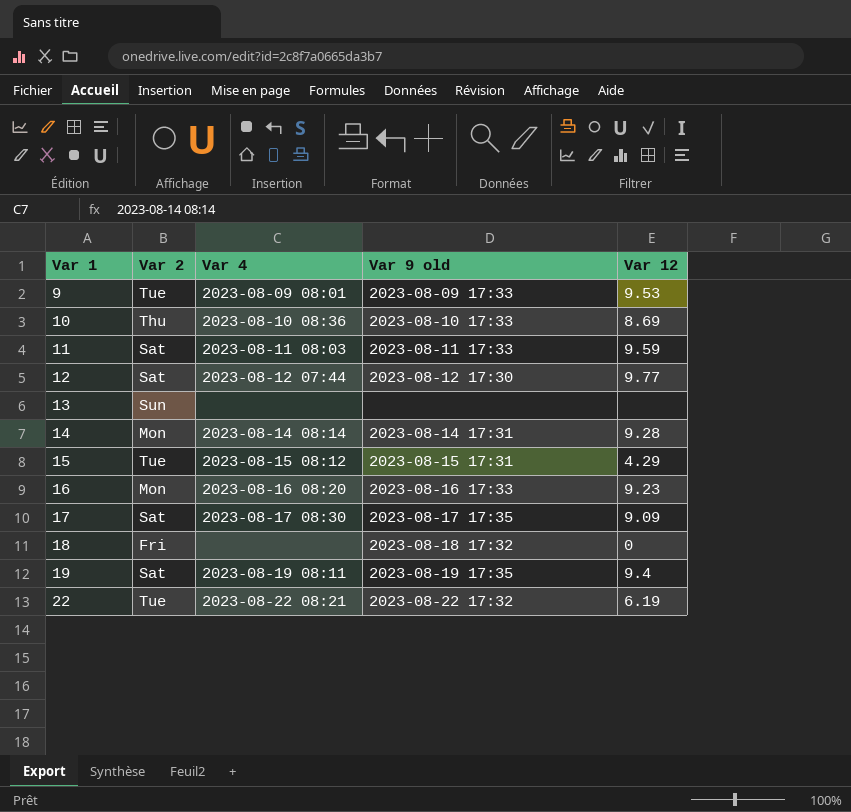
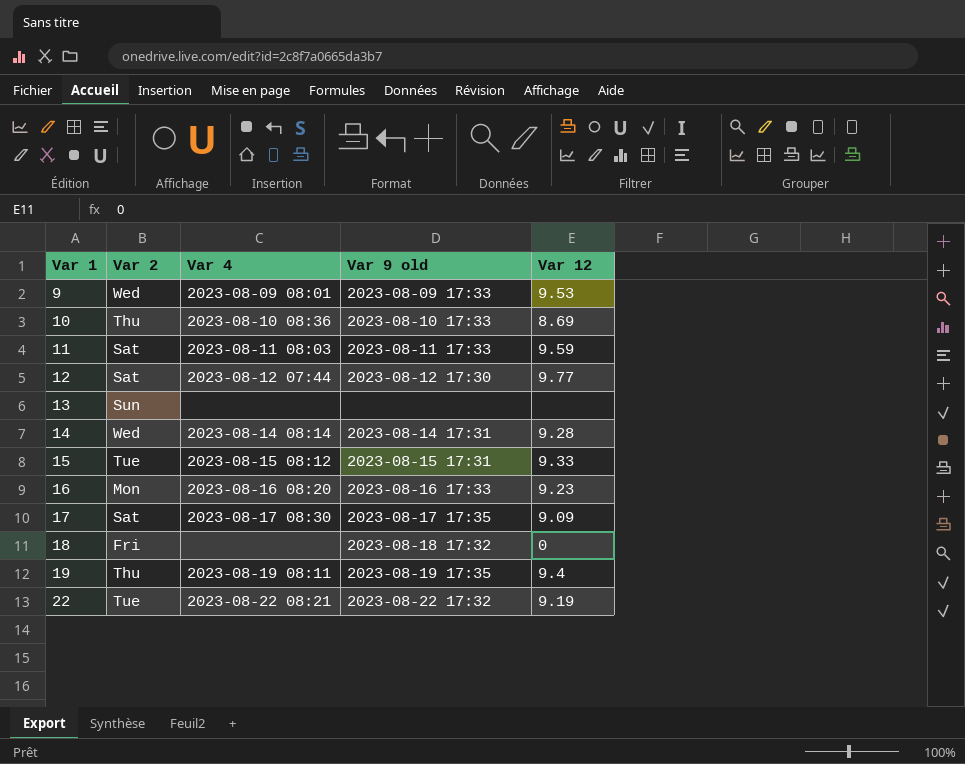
9 | Var 2: Tue -> Wed
14 | Var 2: Mon -> Wed
15 | Var 12: 4.29 -> 9.33
19 | Var 2: Sat -> Thu
22 | Var 12: 6.19 -> 9.19

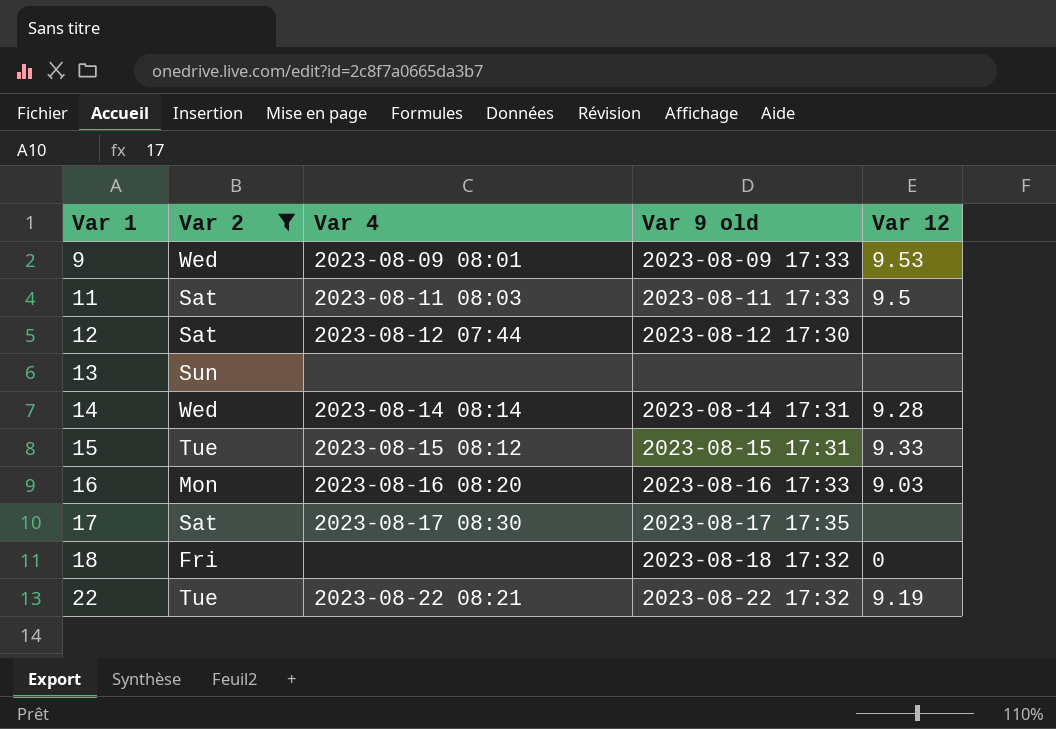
filter: none -> Var 2 != Thu
11 | Var 12: 9.59 -> 9.5
12 | Var 12: 9.77 -> none
16 | Var 12: 9.23 -> 9.03
17 | Var 12: 9.09 -> none

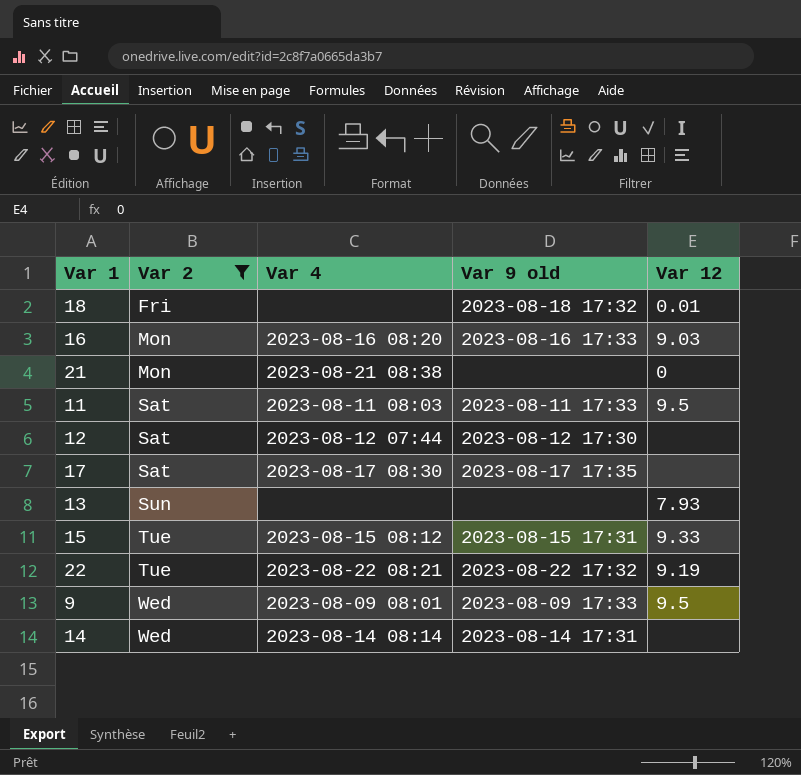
row order: Var 1 ascending -> Var 2 ascending
18 | Var 12: 0 -> 0.01
row 21: none -> Mon | 2023-08-21 08:38 | none | 0
13 | Var 12: none -> 7.93
9 | Var 12: 9.53 -> 9.5
14 | Var 12: 9.28 -> none

